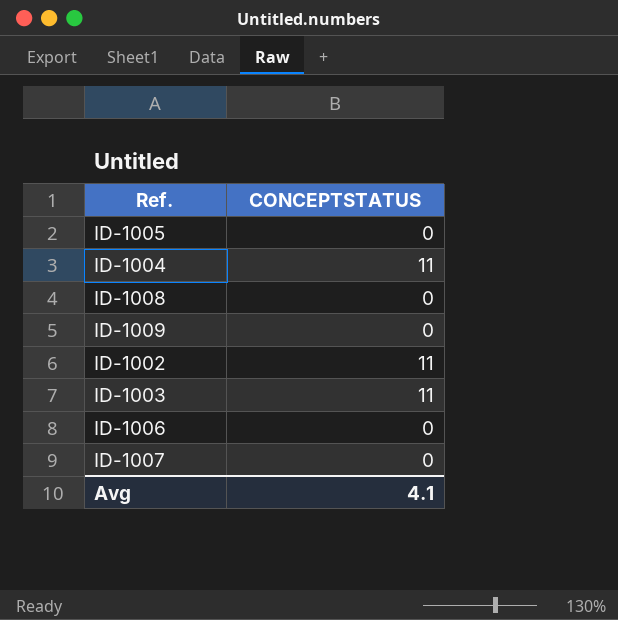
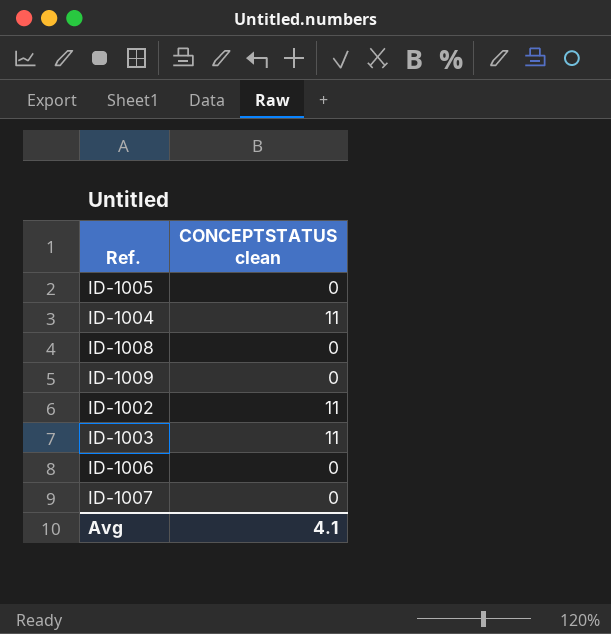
column name: CONCEPTSTATUS -> CONCEPTSTATUS clean

